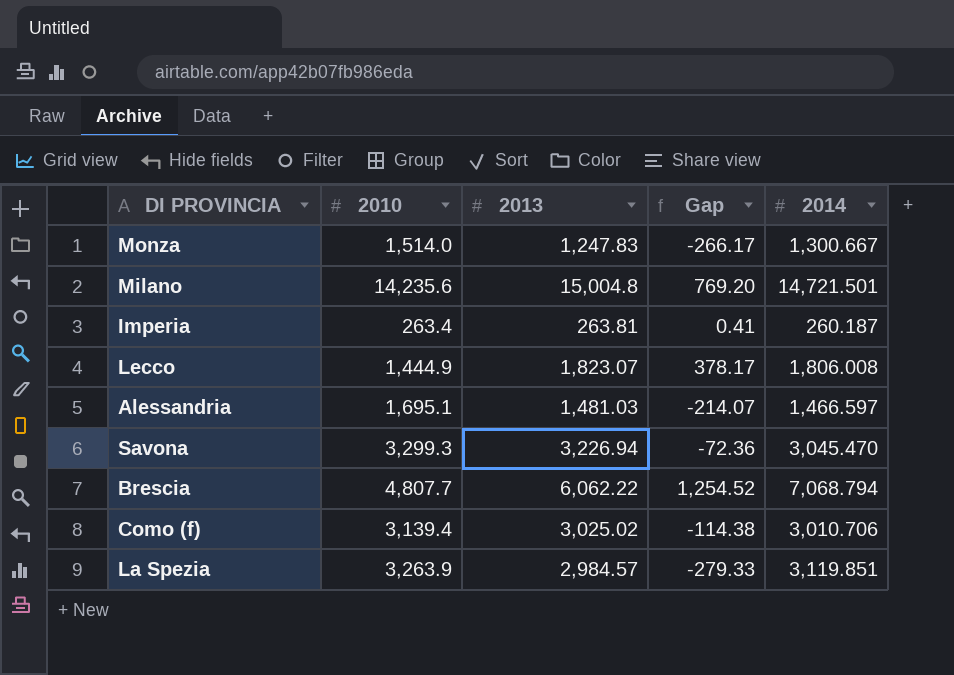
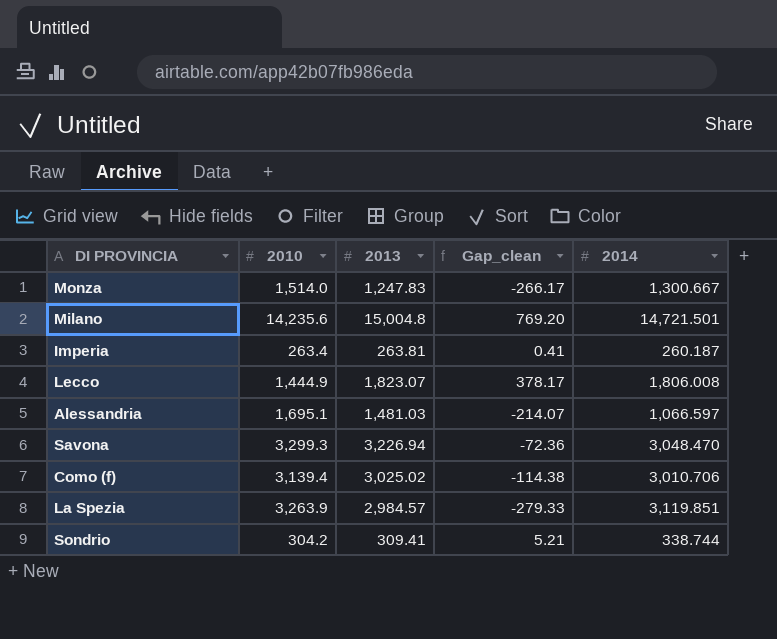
column name: Gap -> Gap_clean
row Brescia: 4,807.7 | 6,062.22 | 1,254.52 | 7,068.794 -> none
Alessandria | 2014: 1,466.597 -> 1,066.597
Savona | 2014: 3,045.470 -> 3,048.470
row Sondrio: none -> 304.2 | 309.41 | 5.21 | 338.744

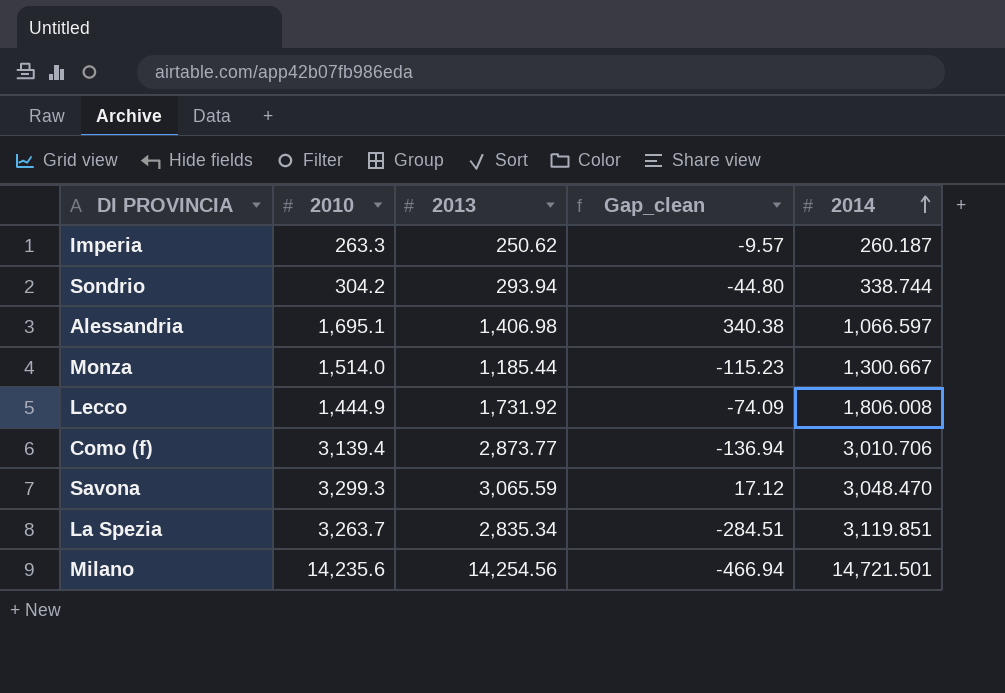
row order: none -> 2014 ascending
column Gap_clean | formula: [2013] - [2010] -> [2013] - [2014]
Imperia | 2010: 263.4 -> 263.3
Imperia | 2013: 263.81 -> 250.62
Sondrio | 2013: 309.41 -> 293.94
Alessandria | 2013: 1,481.03 -> 1,406.98
Monza | 2013: 1,247.83 -> 1,185.44
Lecco | 2013: 1,823.07 -> 1,731.92
Como (f) | 2013: 3,025.02 -> 2,873.77
Savona | 2013: 3,226.94 -> 3,065.59
La Spezia | 2010: 3,263.9 -> 3,263.7
La Spezia | 2013: 2,984.57 -> 2,835.34
Milano | 2013: 15,004.8 -> 14,254.56

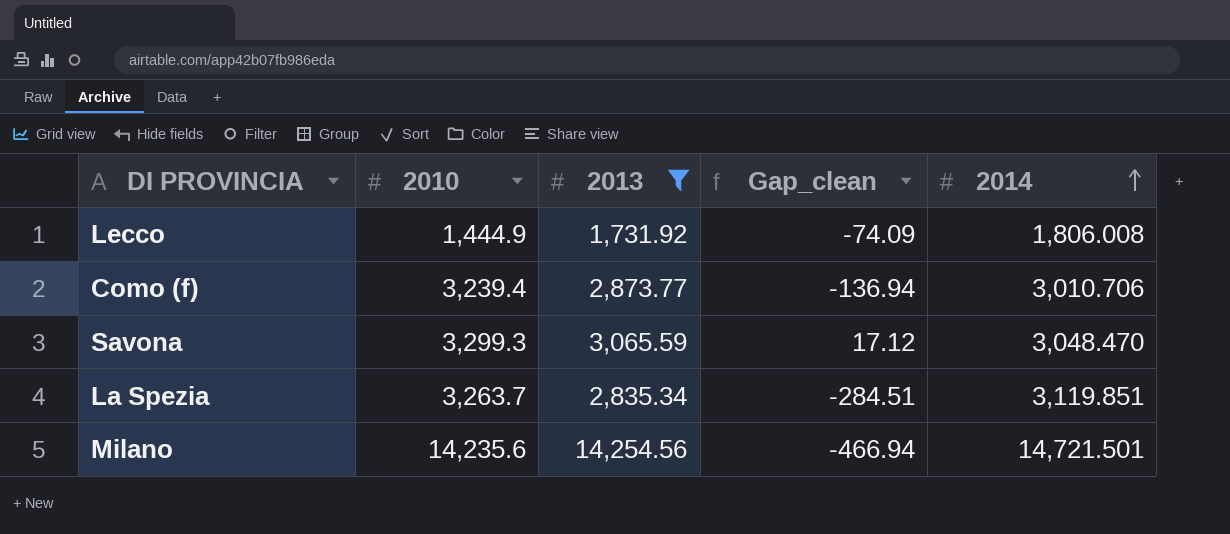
filter: none -> 2013 >= 1,731.92
Como (f) | 2010: 3,139.4 -> 3,239.4

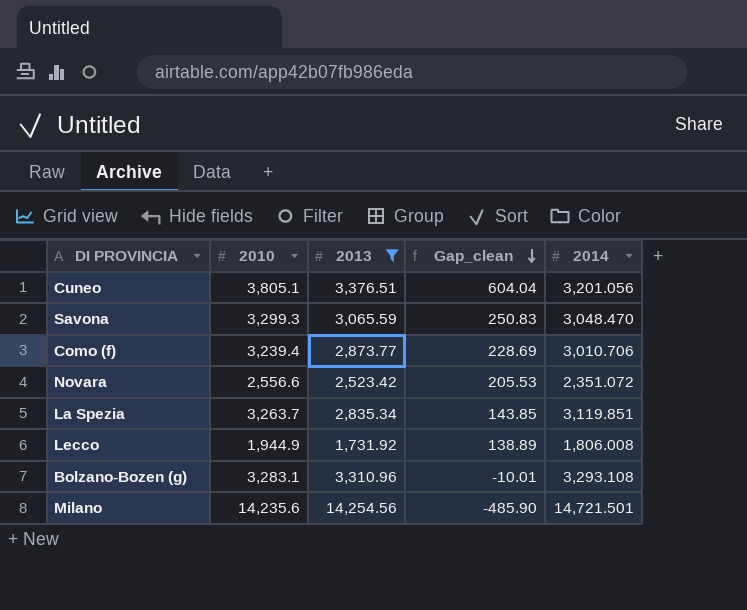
row order: 2014 ascending -> Gap_clean descending
column Gap_clean | formula: [2013] - [2014] -> [2010] - [2014]
row Cuneo: none -> 3,805.1 | 3,376.51 | 604.04 | 3,201.056
row Novara: none -> 2,556.6 | 2,523.42 | 205.53 | 2,351.072
Lecco | 2010: 1,444.9 -> 1,944.9
row Bolzano-Bozen (g): none -> 3,283.1 | 3,310.96 | -10.01 | 3,293.108

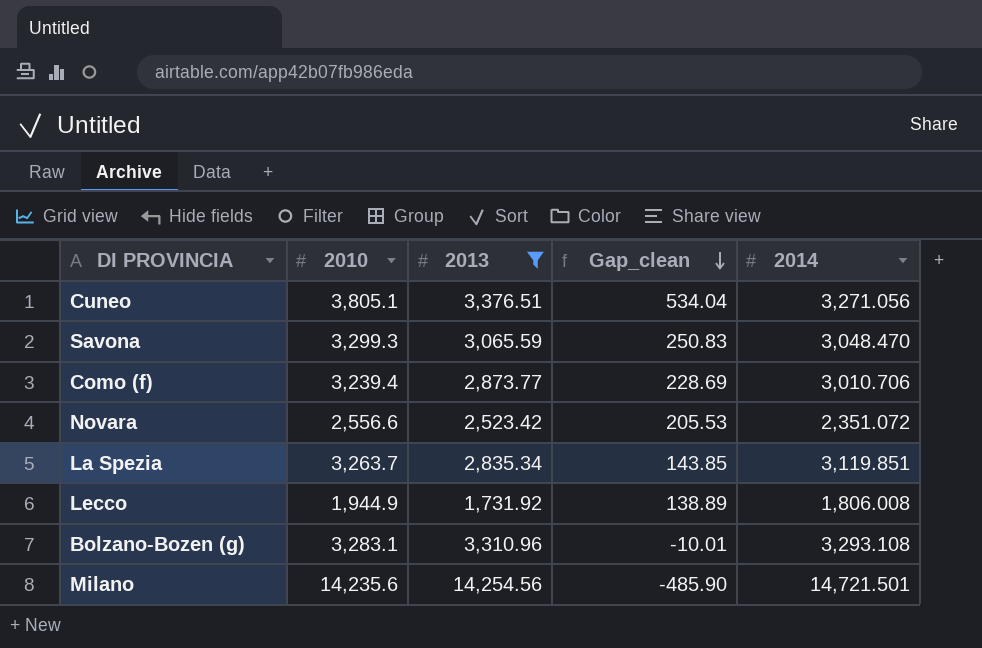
Cuneo | Gap_clean: 604.04 -> 534.04
Cuneo | 2014: 3,201.056 -> 3,271.056

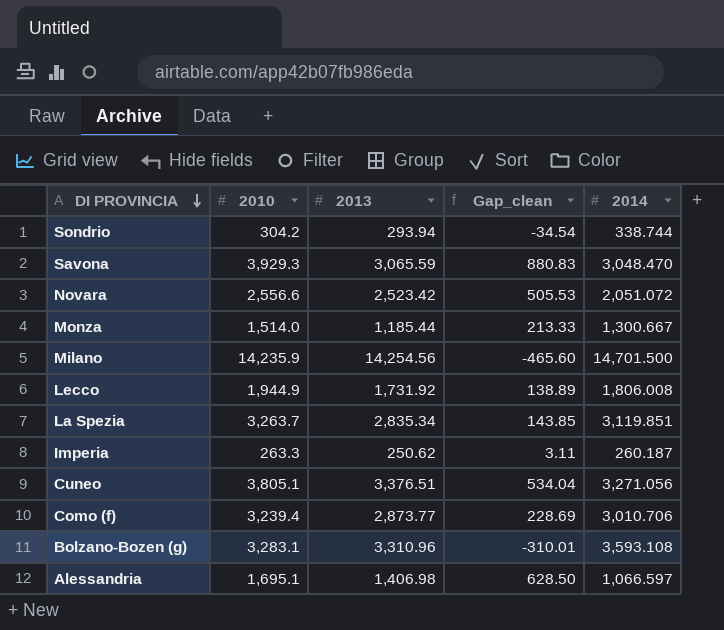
filter: 2013 >= 1,731.92 -> none
row order: Gap_clean descending -> DI PROVINCIA descending
Savona | 2010: 3,299.3 -> 3,929.3
Savona | Gap_clean: 250.83 -> 880.83
Novara | Gap_clean: 205.53 -> 505.53
Novara | 2014: 2,351.072 -> 2,051.072
Milano | 2010: 14,235.6 -> 14,235.9
Milano | Gap_clean: -485.90 -> -465.60
Milano | 2014: 14,721.501 -> 14,701.500
Bolzano-Bozen (g) | Gap_clean: -10.01 -> -310.01
Bolzano-Bozen (g) | 2014: 3,293.108 -> 3,593.108

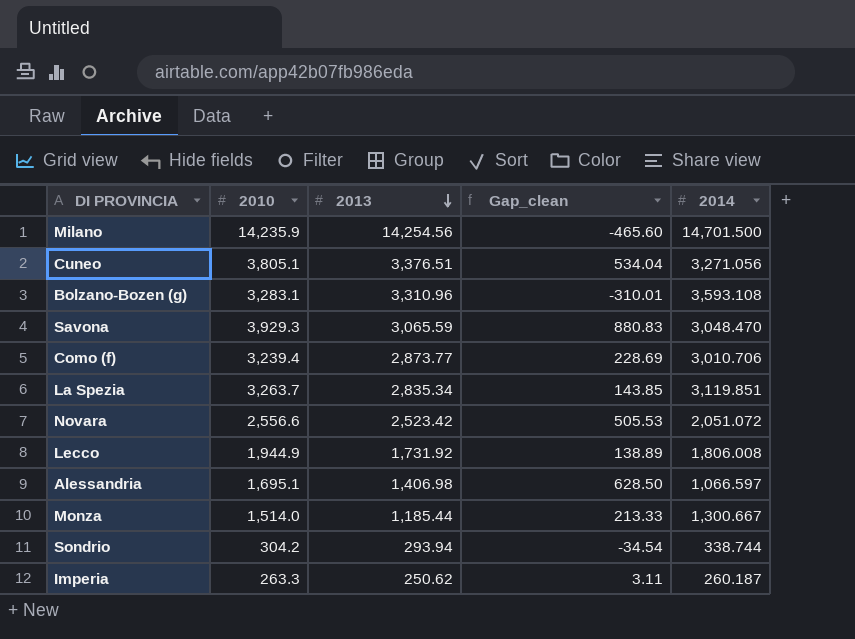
row order: DI PROVINCIA descending -> 2013 descending

